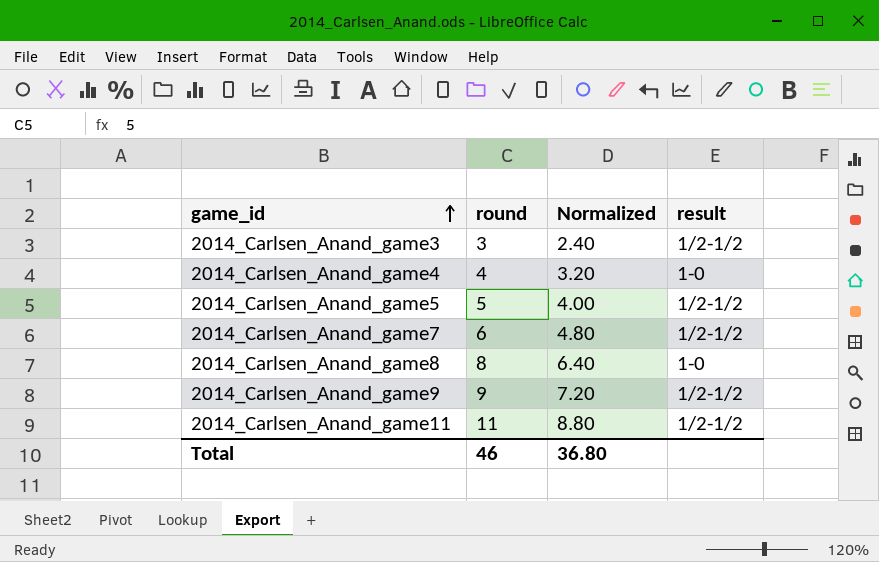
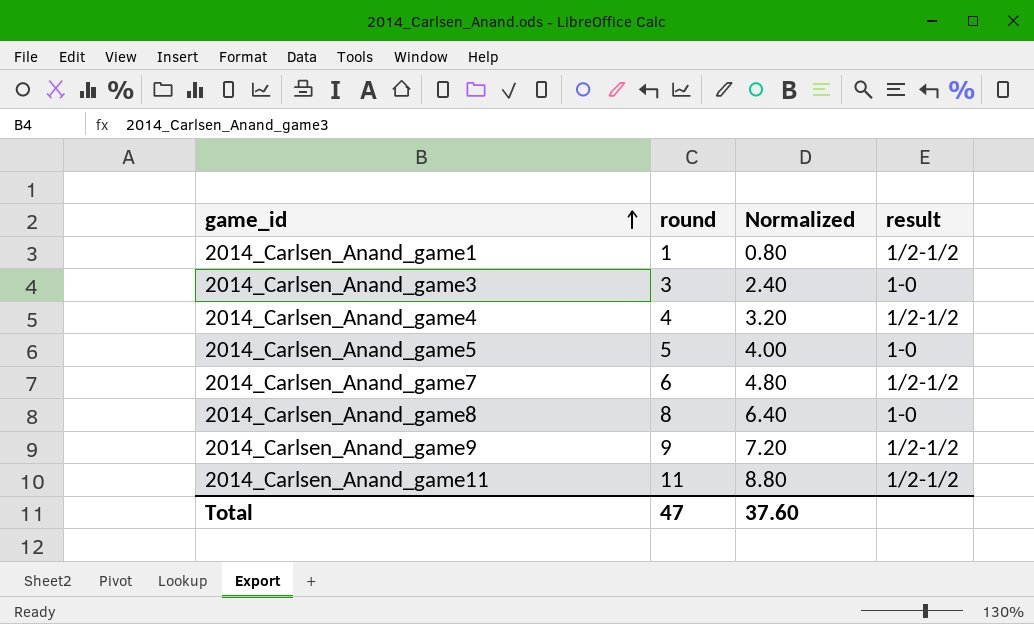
row 2014_Carlsen_Anand_game1: none -> 1 | 0.80 | 1/2-1/2
2014_Carlsen_Anand_game3 | result: 1/2-1/2 -> 1-0
2014_Carlsen_Anand_game4 | result: 1-0 -> 1/2-1/2
2014_Carlsen_Anand_game5 | result: 1/2-1/2 -> 1-0
Total | round: 46 -> 47
Total | Normalized: 36.80 -> 37.60

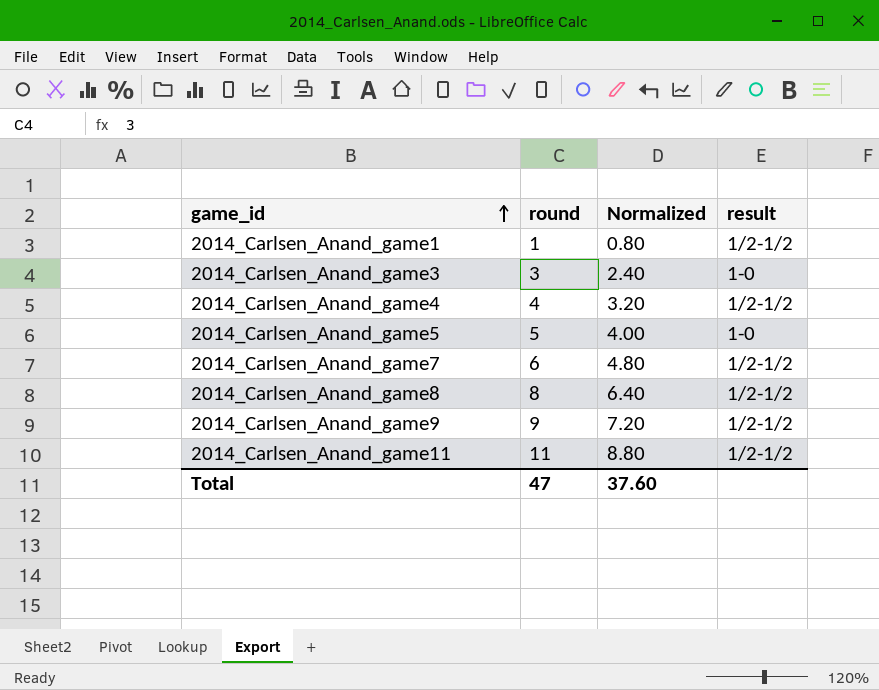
2014_Carlsen_Anand_game8 | result: 1-0 -> 1/2-1/2

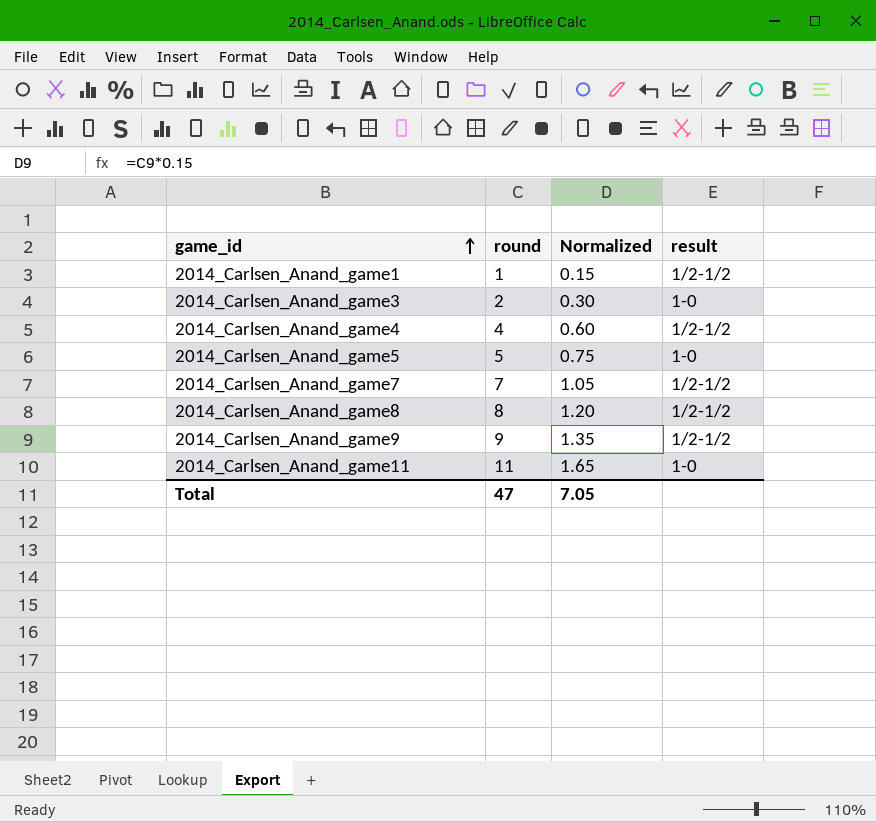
column Normalized | formula: [round] * 0.8 -> [round] * 0.15
2014_Carlsen_Anand_game3 | round: 3 -> 2
2014_Carlsen_Anand_game7 | round: 6 -> 7
2014_Carlsen_Anand_game11 | result: 1/2-1/2 -> 1-0
Total | Normalized: 37.60 -> 7.05

